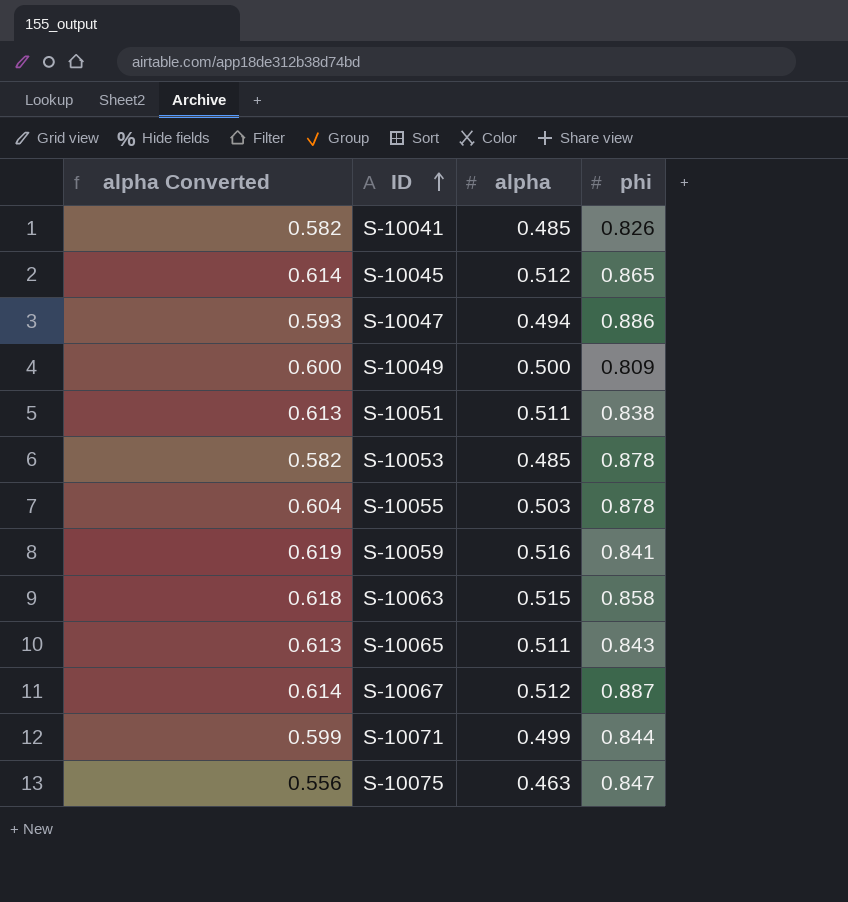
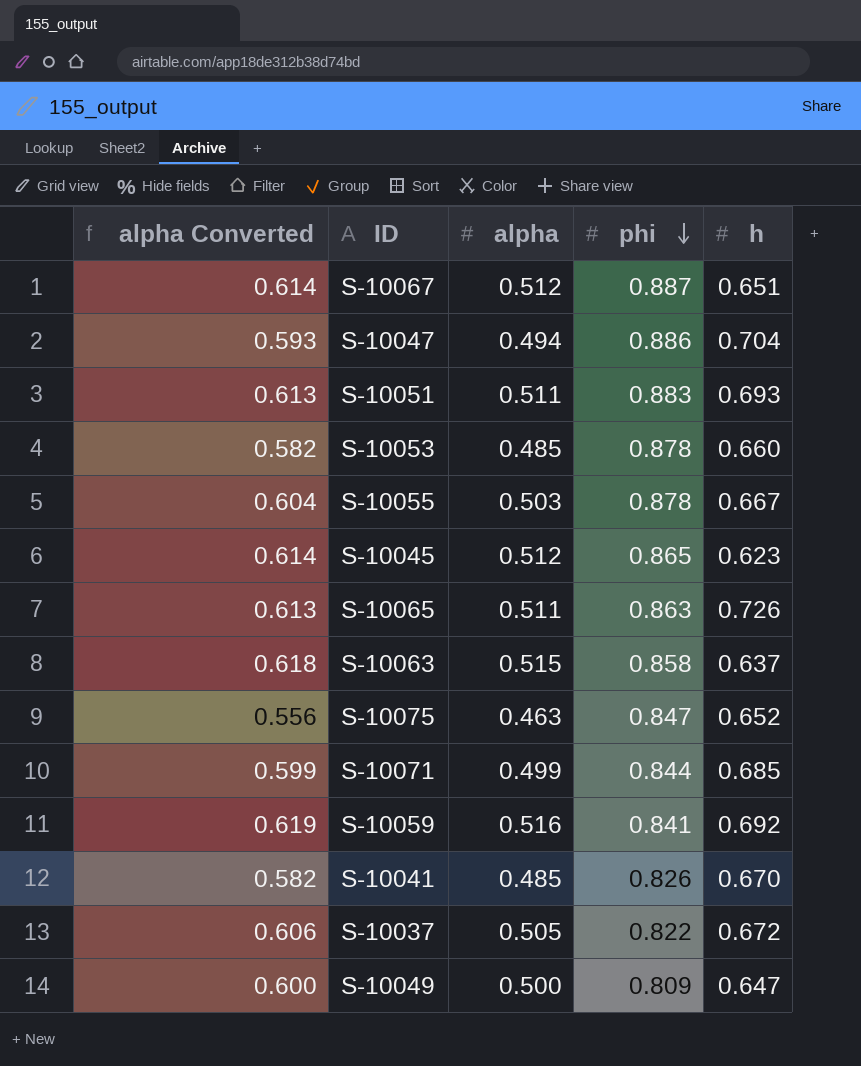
row order: ID ascending -> phi descending
column h | position: none -> 5
S-10051 | phi: 0.838 -> 0.883
S-10065 | phi: 0.843 -> 0.863
row S-10037: none -> 0.606 | 0.505 | 0.822 | 0.672

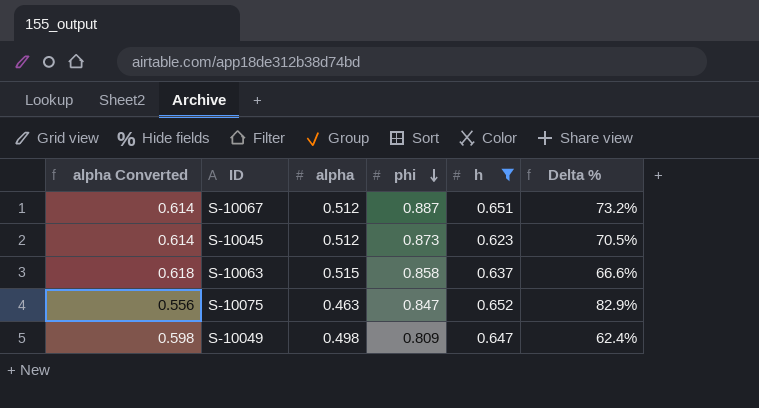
filter: none -> h <= 0.652
column Delta % | formula: none -> ([phi] - [alpha]) / [alpha]
S-10045 | phi: 0.865 -> 0.873
S-10049 | alpha Converted: 0.600 -> 0.598
S-10049 | alpha: 0.500 -> 0.498

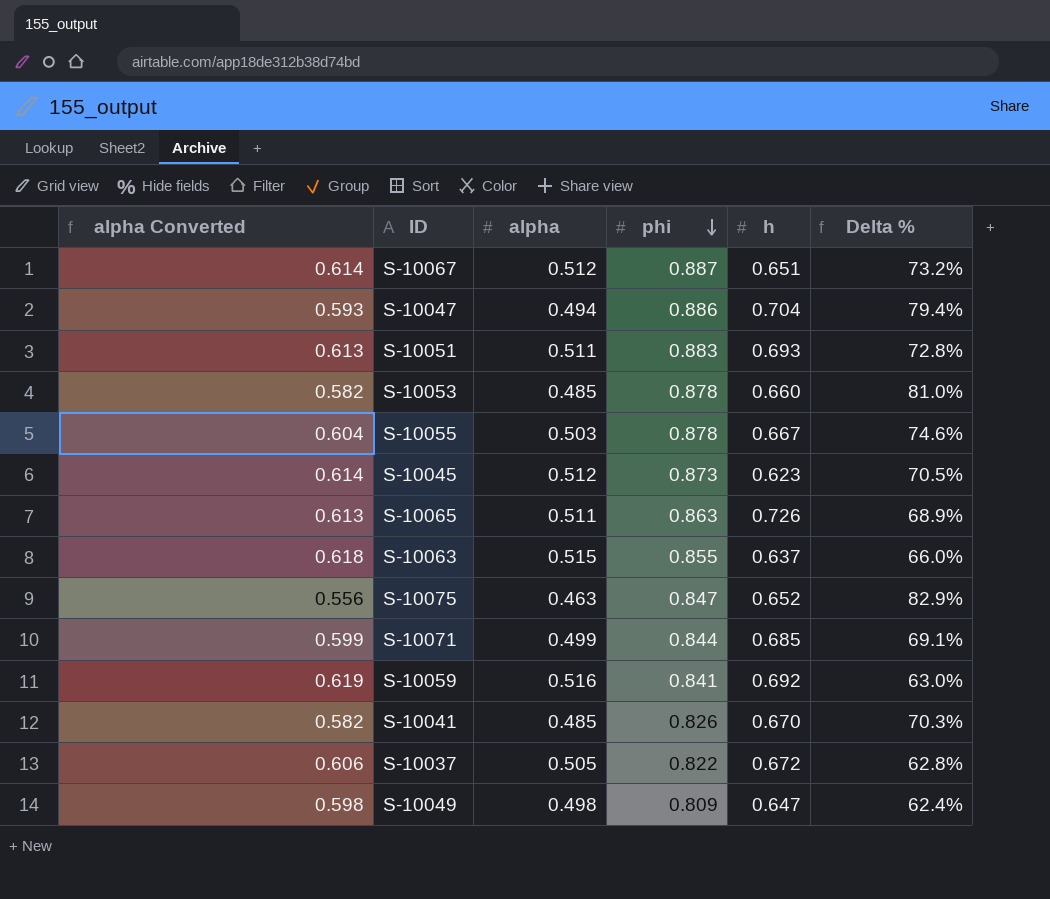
filter: h <= 0.652 -> none
S-10063 | phi: 0.858 -> 0.855
S-10063 | Delta %: 66.6% -> 66.0%

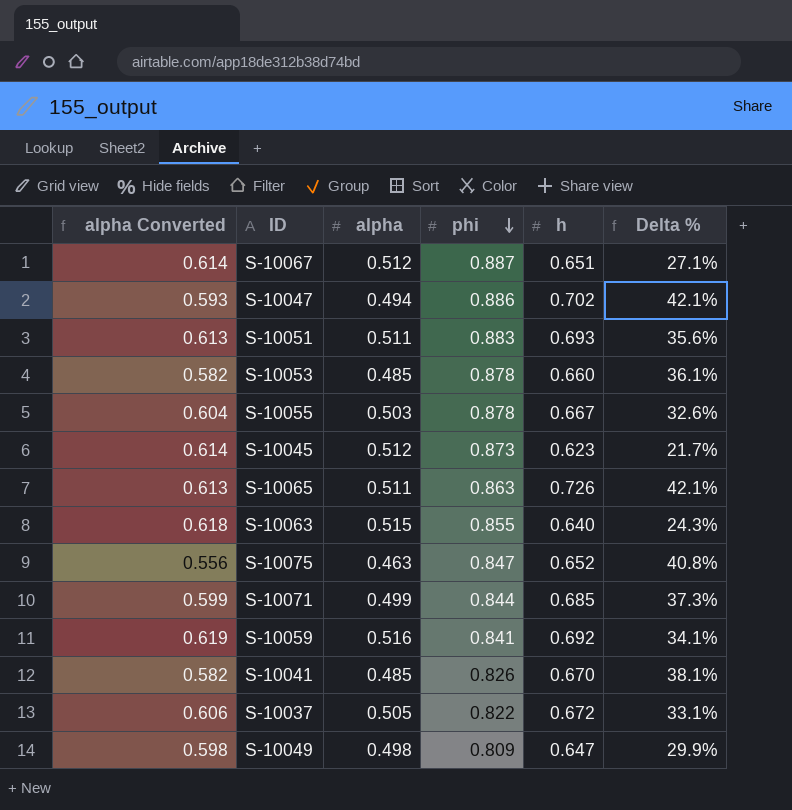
column Delta % | formula: ([phi] - [alpha]) / [alpha] -> ([h] - [alpha]) / [alpha]
S-10047 | h: 0.704 -> 0.702
S-10063 | h: 0.637 -> 0.640

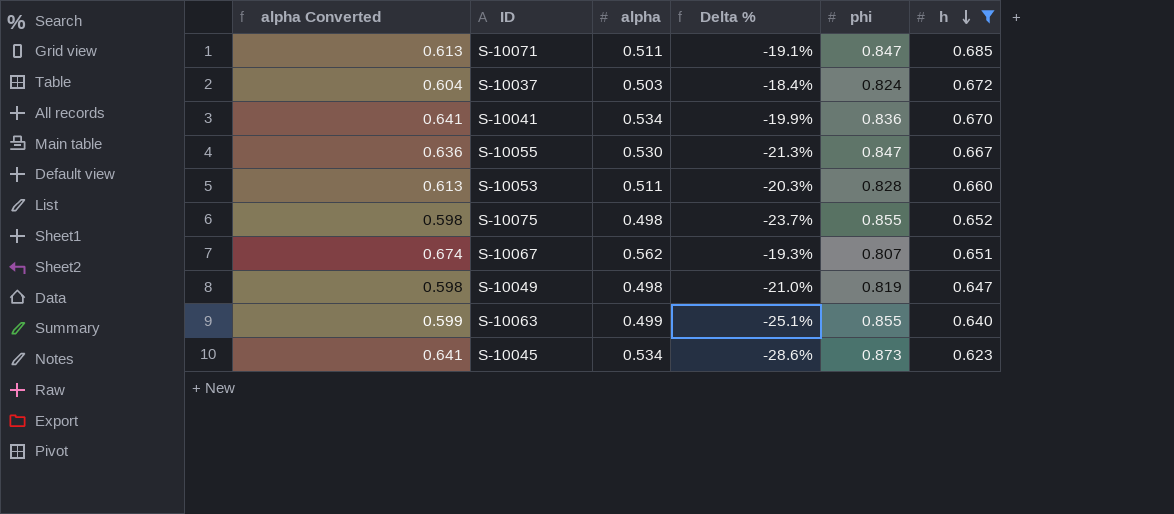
filter: none -> h <= 0.685
row order: phi descending -> h descending
column Delta % | formula: ([h] - [alpha]) / [alpha] -> ([h] - [phi]) / [phi]
column Delta % | position: 6 -> 4
S-10071 | alpha Converted: 0.599 -> 0.613
S-10071 | alpha: 0.499 -> 0.511
S-10071 | phi: 0.844 -> 0.847
S-10037 | alpha Converted: 0.606 -> 0.604
S-10037 | alpha: 0.505 -> 0.503
S-10037 | phi: 0.822 -> 0.824
S-10041 | alpha Converted: 0.582 -> 0.641
S-10041 | alpha: 0.485 -> 0.534
S-10041 | phi: 0.826 -> 0.836
S-10055 | alpha Converted: 0.604 -> 0.636
S-10055 | alpha: 0.503 -> 0.530
S-10055 | phi: 0.878 -> 0.847
S-10053 | alpha Converted: 0.582 -> 0.613
S-10053 | alpha: 0.485 -> 0.511
S-10053 | phi: 0.878 -> 0.828
S-10075 | alpha Converted: 0.556 -> 0.598
S-10075 | alpha: 0.463 -> 0.498
S-10075 | phi: 0.847 -> 0.855
S-10067 | alpha Converted: 0.614 -> 0.674
S-10067 | alpha: 0.512 -> 0.562
S-10067 | phi: 0.887 -> 0.807
S-10049 | phi: 0.809 -> 0.819
S-10063 | alpha Converted: 0.618 -> 0.599
S-10063 | alpha: 0.515 -> 0.499
S-10045 | alpha Converted: 0.614 -> 0.641
S-10045 | alpha: 0.512 -> 0.534

